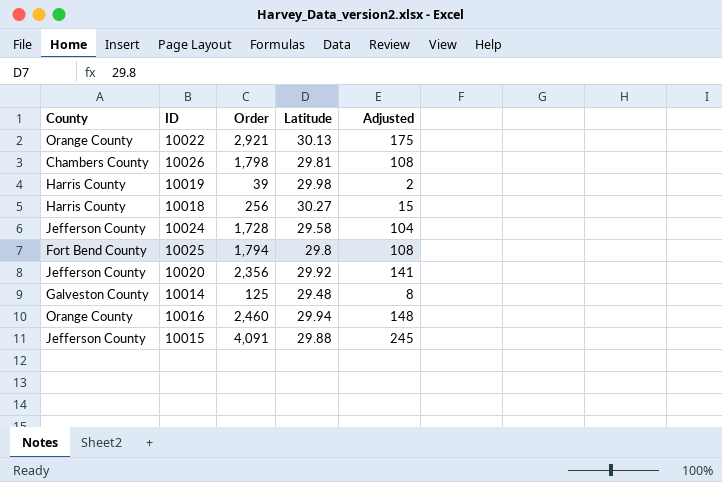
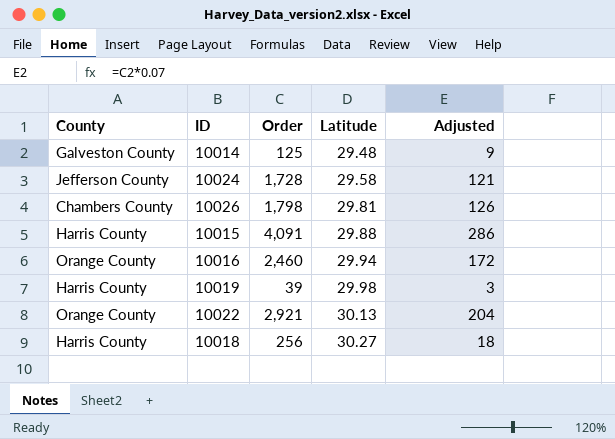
row order: none -> Latitude ascending
column Adjusted | formula: [Order] * 0.06 -> [Order] * 0.07
row 10025: Fort Bend County | 1,794 | 29.8 | 108 -> none
row 10020: Jefferson County | 2,356 | 29.92 | 141 -> none
10015 | County: Jefferson County -> Harris County

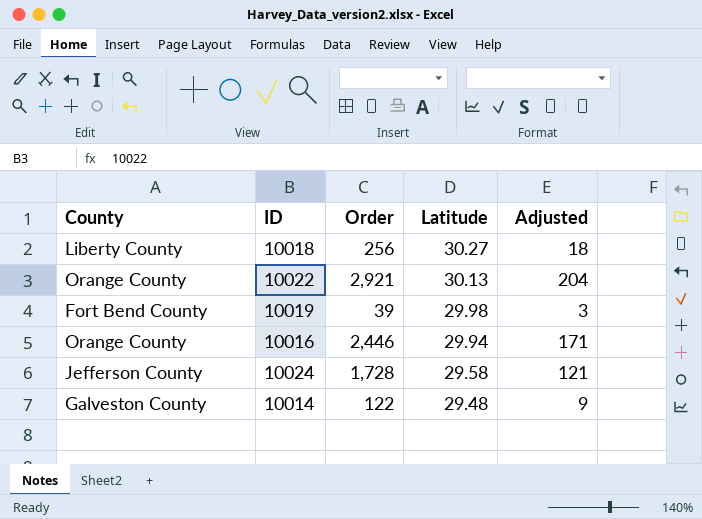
row order: Latitude ascending -> Latitude descending
row 10026: Chambers County | 1,798 | 29.81 | 126 -> none
row 10015: Harris County | 4,091 | 29.88 | 286 -> none
10018 | County: Harris County -> Liberty County
10019 | County: Harris County -> Fort Bend County
10016 | Order: 2,460 -> 2,446
10016 | Adjusted: 172 -> 171
10014 | Order: 125 -> 122

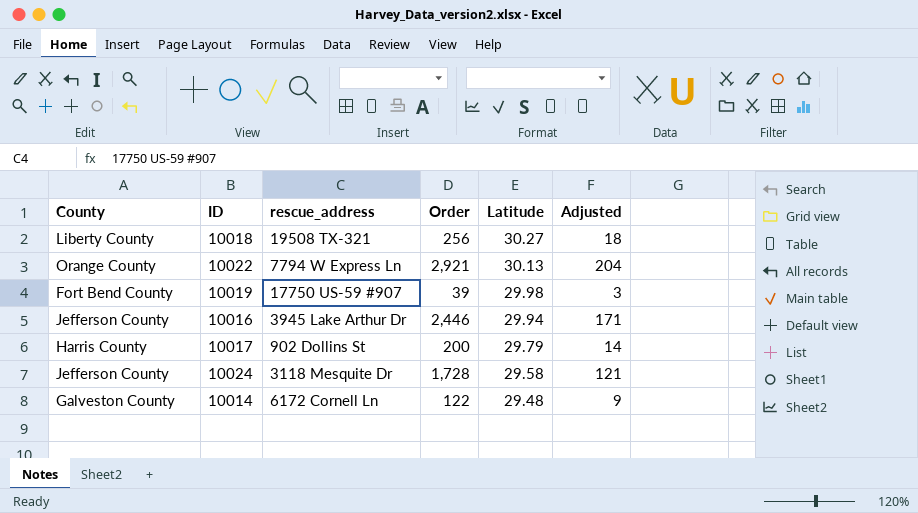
column rescue_address | position: none -> 3
10016 | County: Orange County -> Jefferson County
row 10017: none -> Harris County | 902 Dollins St | 200 | 29.79 | 14

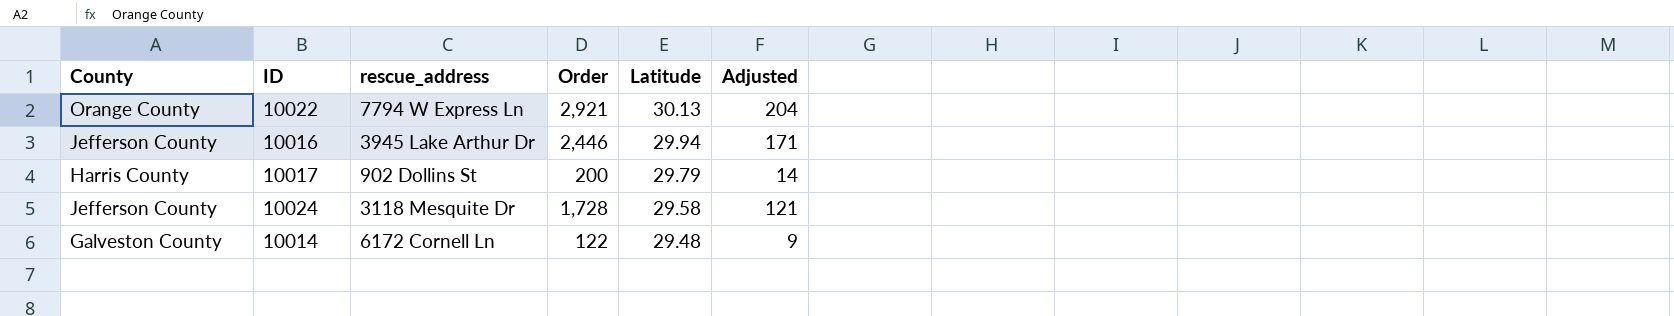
row 10018: Liberty County | 19508 TX-321 | 256 | 30.27 | 18 -> none
row 10019: Fort Bend County | 17750 US-59 #907 | 39 | 29.98 | 3 -> none

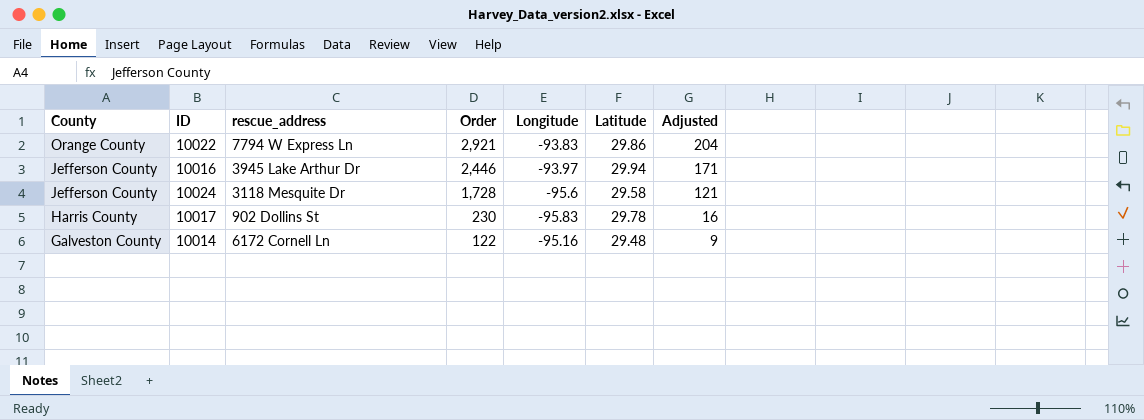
row order: Latitude descending -> County descending
column Longitude | position: none -> 5
10022 | Latitude: 30.13 -> 29.86
10017 | Order: 200 -> 230
10017 | Latitude: 29.79 -> 29.78
10017 | Adjusted: 14 -> 16

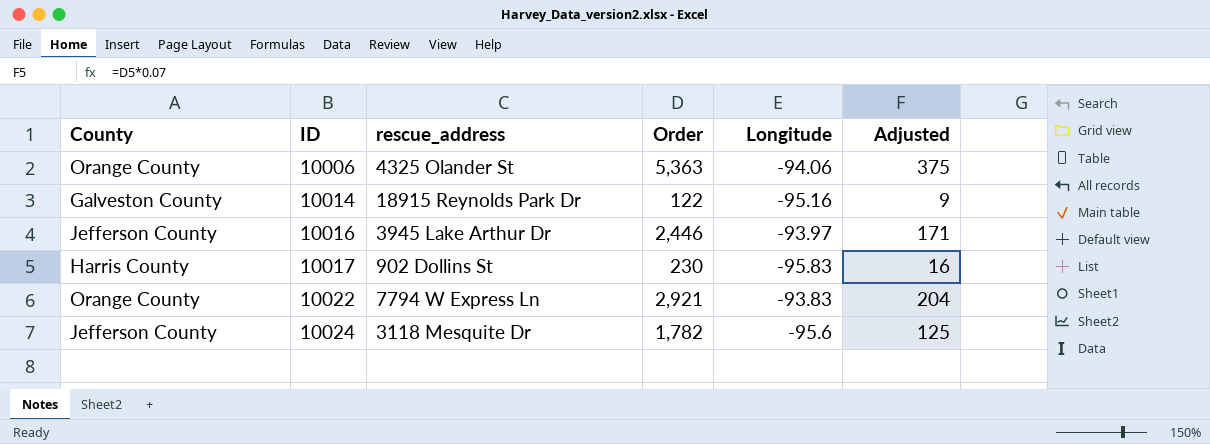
row order: County descending -> ID ascending
column Latitude | position: 6 -> none
row 10006: none -> Orange County | 4325 Olander St | 5,363 | -94.06 | 375
10014 | rescue_address: 6172 Cornell Ln -> 18915 Reynolds Park Dr
10024 | Order: 1,728 -> 1,782
10024 | Adjusted: 121 -> 125

